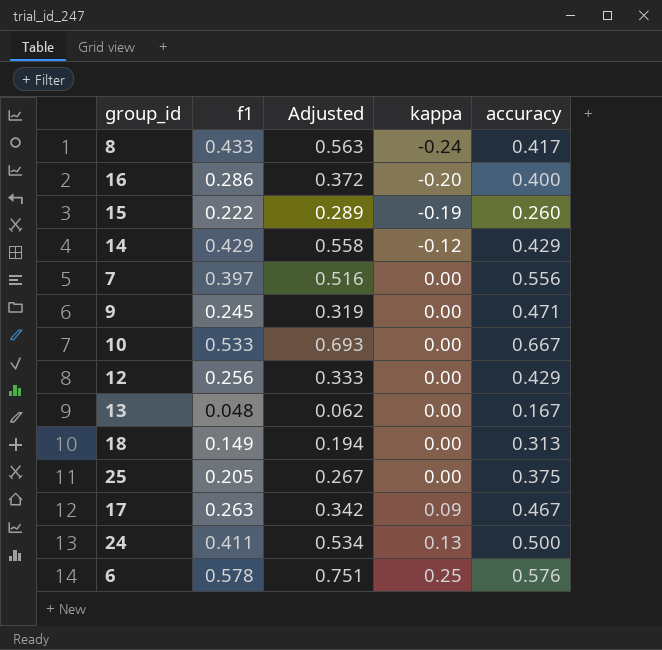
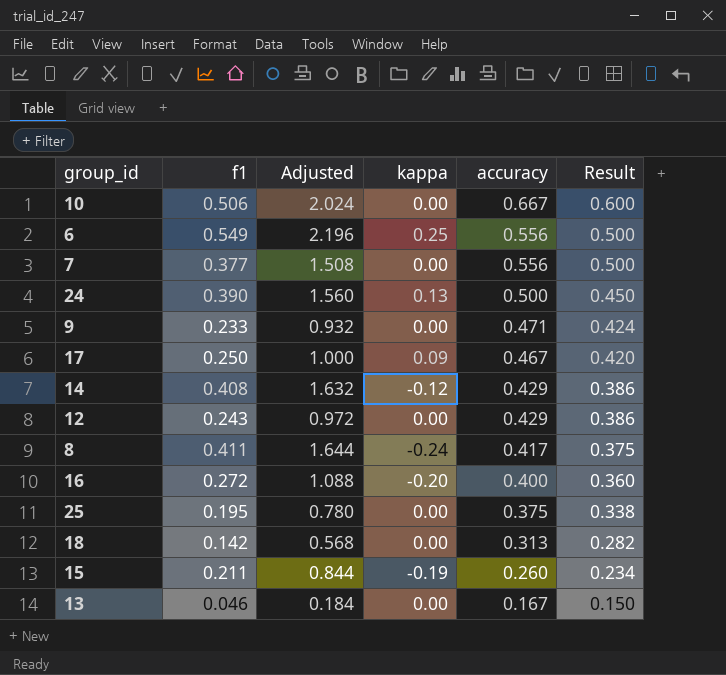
row order: kappa ascending -> accuracy descending
column Adjusted | formula: [f1] * 1.3 -> [f1] * 4
column Result | formula: none -> [accuracy] * 0.9
10 | f1: 0.533 -> 0.506
6 | f1: 0.578 -> 0.549
6 | accuracy: 0.576 -> 0.556
7 | f1: 0.397 -> 0.377
24 | f1: 0.411 -> 0.390
9 | f1: 0.245 -> 0.233
17 | f1: 0.263 -> 0.250
14 | f1: 0.429 -> 0.408
12 | f1: 0.256 -> 0.243
8 | f1: 0.433 -> 0.411
16 | f1: 0.286 -> 0.272
25 | f1: 0.205 -> 0.195
18 | f1: 0.149 -> 0.142
15 | f1: 0.222 -> 0.211
13 | f1: 0.048 -> 0.046

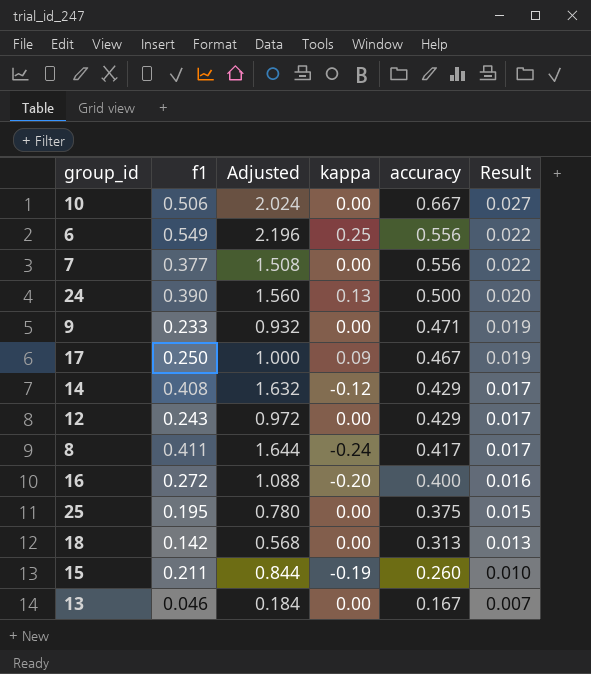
column Result | formula: [accuracy] * 0.9 -> [accuracy] * 0.04

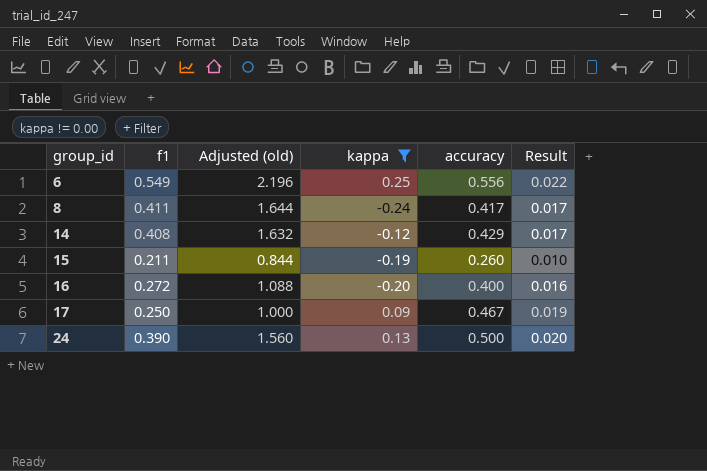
filter: none -> kappa != 0.00
row order: accuracy descending -> group_id ascending
column name: Adjusted -> Adjusted (old)

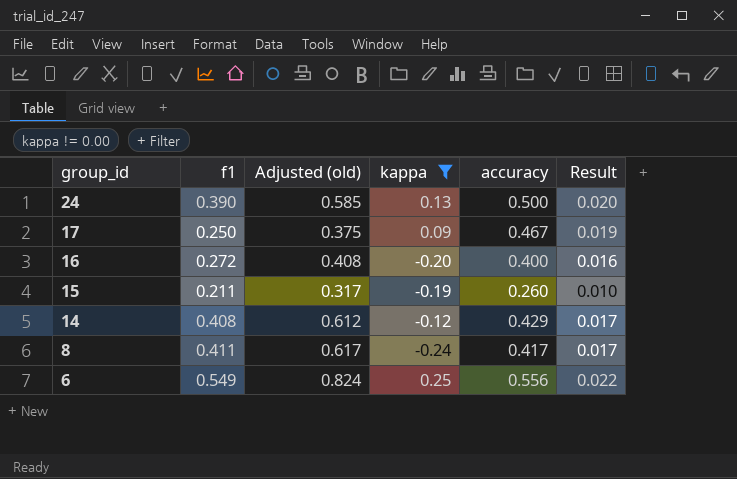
row order: group_id ascending -> group_id descending
column Adjusted (old) | formula: [f1] * 4 -> [f1] * 1.5

